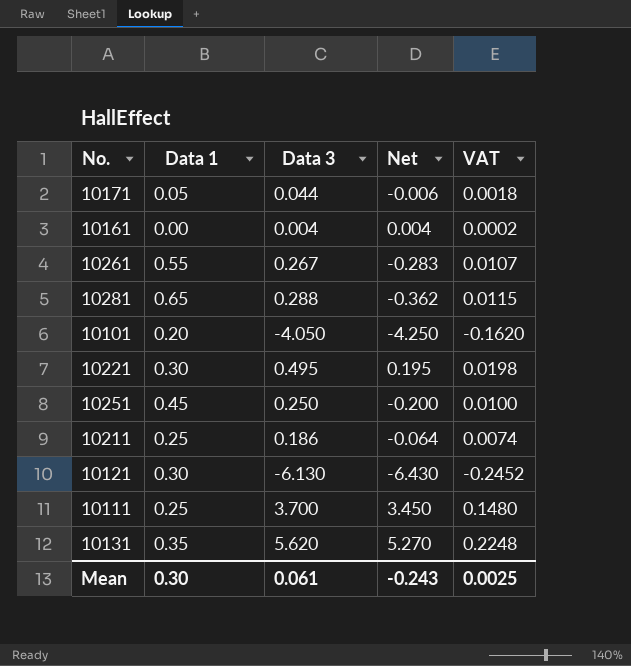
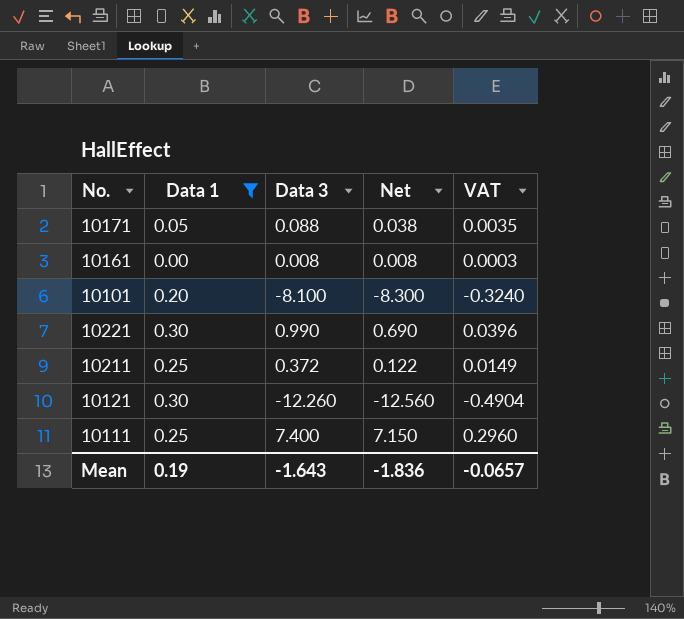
filter: none -> Data 1 <= 0.30
10171 | Data 3: 0.044 -> 0.088
10171 | Net: -0.006 -> 0.038
10171 | VAT: 0.0018 -> 0.0035
10161 | Data 3: 0.004 -> 0.008
10161 | Net: 0.004 -> 0.008
10161 | VAT: 0.0002 -> 0.0003
10101 | Data 3: -4.050 -> -8.100
10101 | Net: -4.250 -> -8.300
10101 | VAT: -0.1620 -> -0.3240
10221 | Data 3: 0.495 -> 0.990
10221 | Net: 0.195 -> 0.690
10221 | VAT: 0.0198 -> 0.0396
10211 | Data 3: 0.186 -> 0.372
10211 | Net: -0.064 -> 0.122
10211 | VAT: 0.0074 -> 0.0149
10121 | Data 3: -6.130 -> -12.260
10121 | Net: -6.430 -> -12.560
10121 | VAT: -0.2452 -> -0.4904
10111 | Data 3: 3.700 -> 7.400
10111 | Net: 3.450 -> 7.150
10111 | VAT: 0.1480 -> 0.2960
Mean | Data 1: 0.30 -> 0.19
Mean | Data 3: 0.061 -> -1.643
Mean | Net: -0.243 -> -1.836
Mean | VAT: 0.0025 -> -0.0657

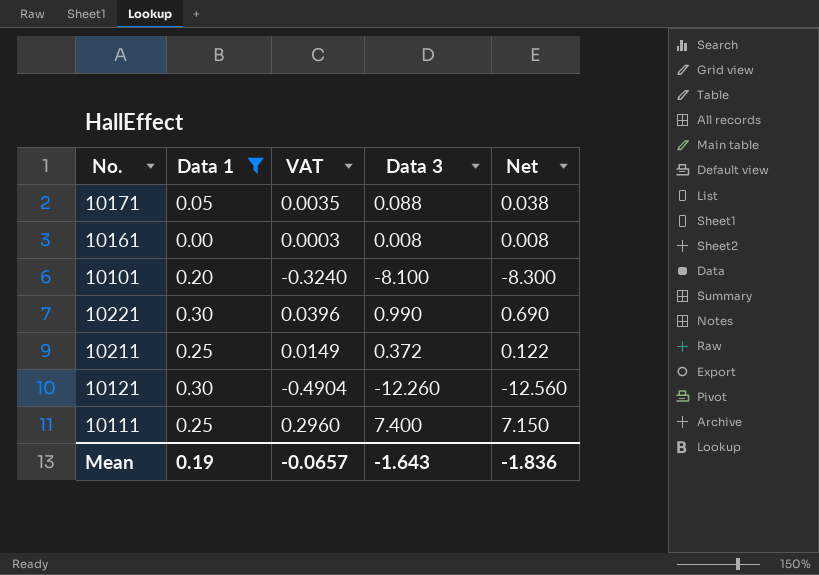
column VAT | position: 5 -> 3

